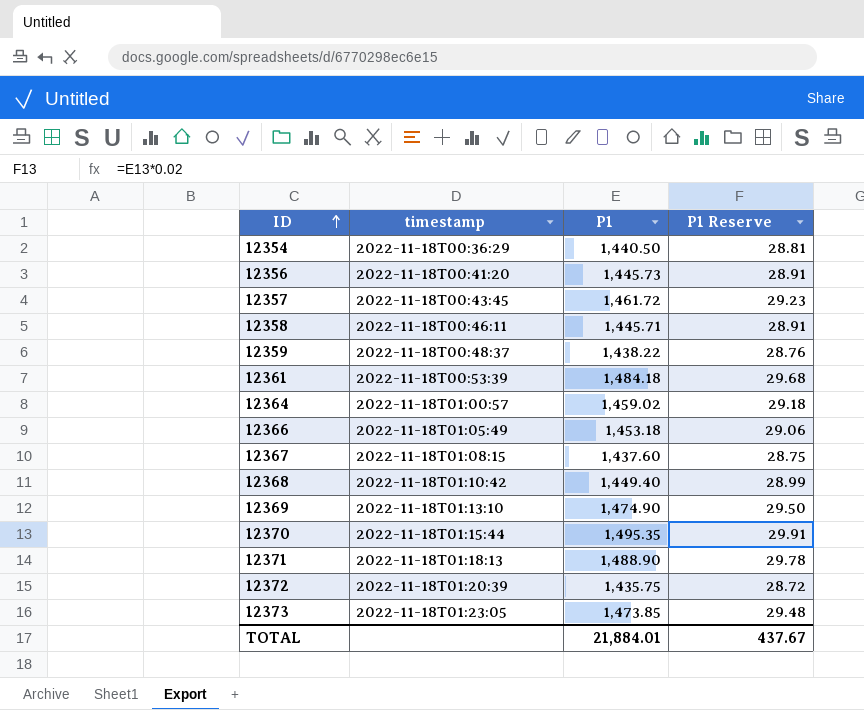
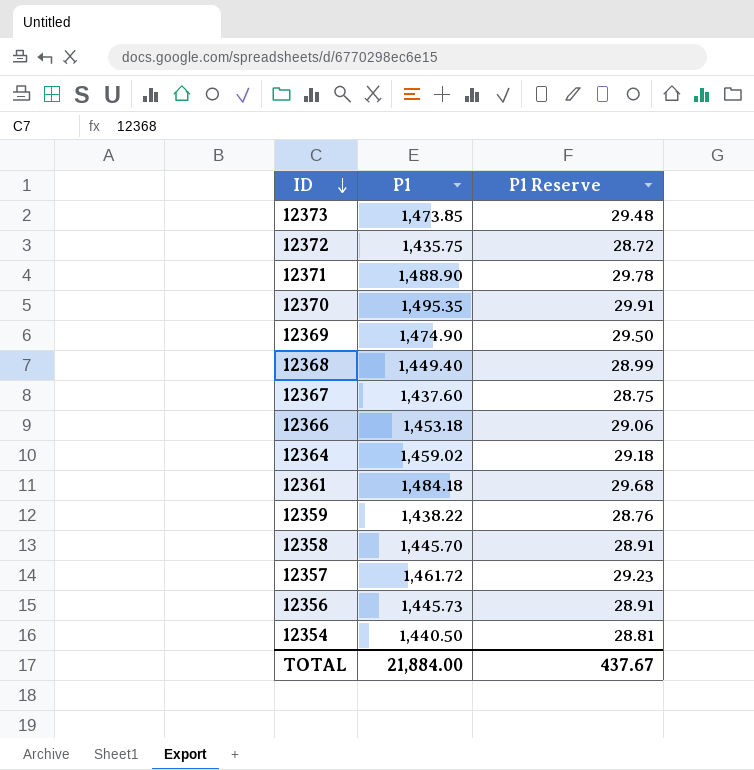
row order: ID ascending -> ID descending
column timestamp | position: 2 -> none
12358 | P1: 1,445.71 -> 1,445.70
TOTAL | P1: 21,884.01 -> 21,884.00

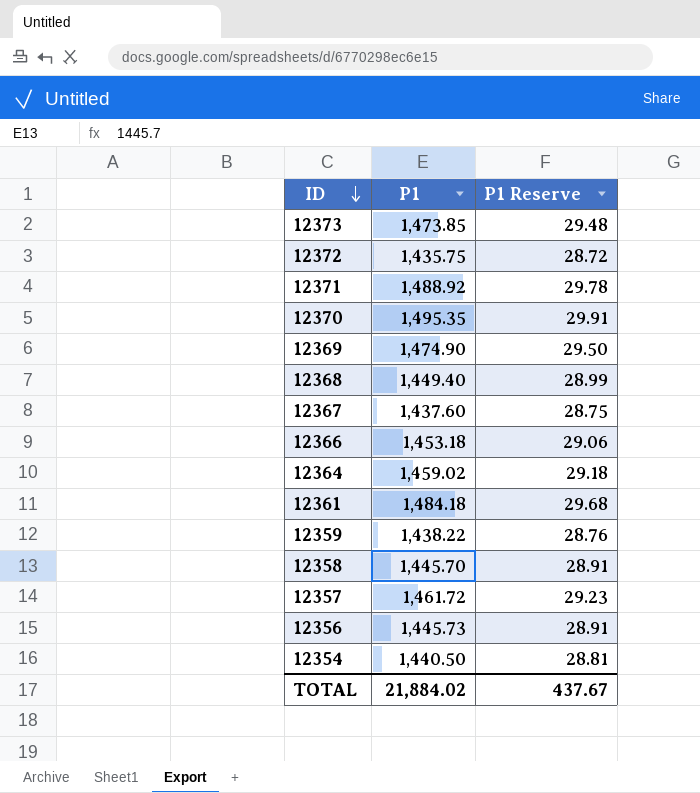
12371 | P1: 1,488.90 -> 1,488.92
TOTAL | P1: 21,884.00 -> 21,884.02

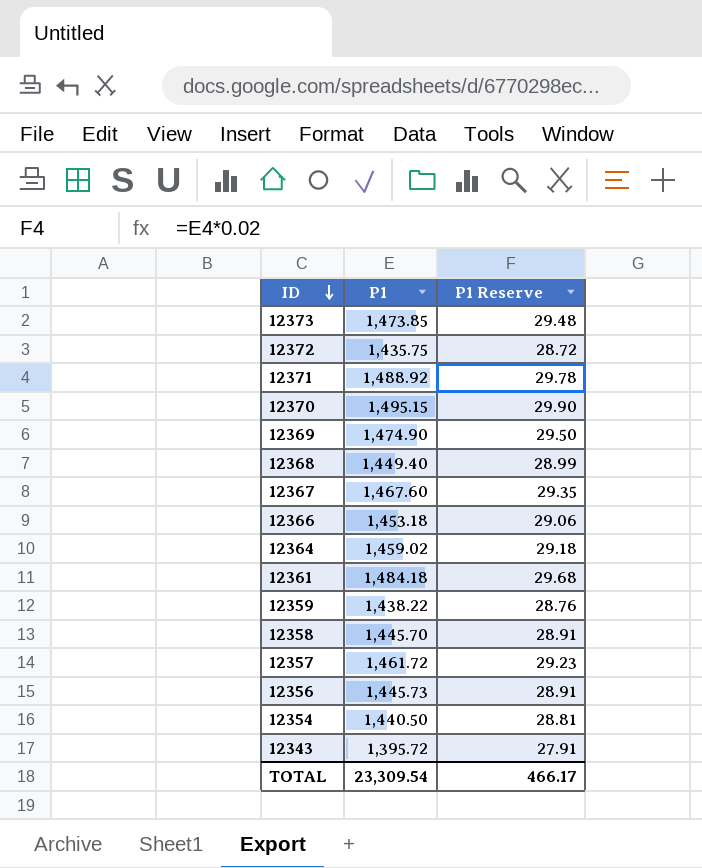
12370 | P1: 1,495.35 -> 1,495.15
12370 | P1 Reserve: 29.91 -> 29.90
12367 | P1: 1,437.60 -> 1,467.60
12367 | P1 Reserve: 28.75 -> 29.35
row 12343: none -> 1,395.72 | 27.91
TOTAL | P1: 21,884.02 -> 23,309.54
TOTAL | P1 Reserve: 437.67 -> 466.17

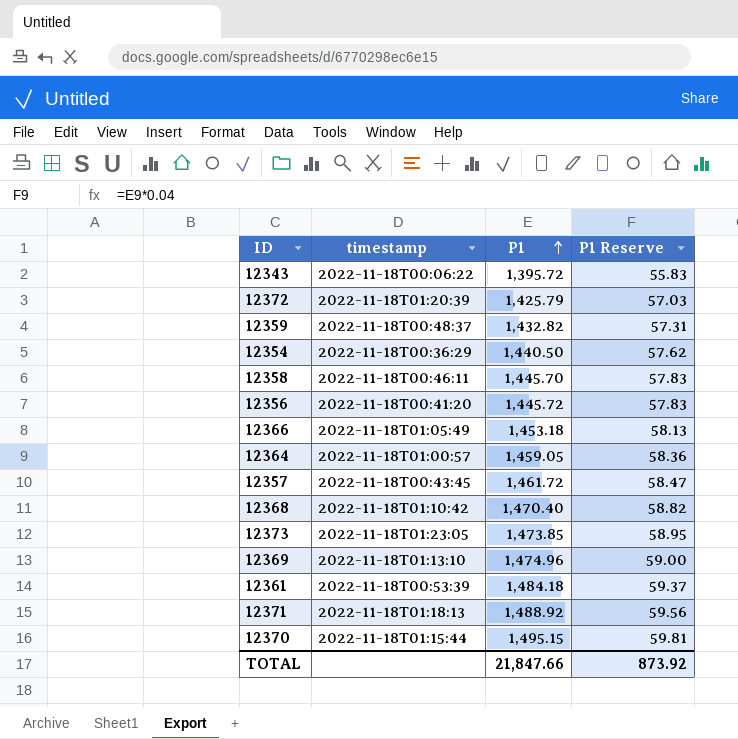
row order: ID descending -> P1 ascending
column timestamp | position: none -> 2
column P1 Reserve | formula: [P1] * 0.02 -> [P1] * 0.04
row 12367: 1,467.60 | 29.35 -> none
12372 | P1: 1,435.75 -> 1,425.79
12359 | P1: 1,438.22 -> 1,432.82
12356 | P1: 1,445.73 -> 1,445.72
12364 | P1: 1,459.02 -> 1,459.05
12368 | P1: 1,449.40 -> 1,470.40
12369 | P1: 1,474.90 -> 1,474.96
TOTAL | P1: 23,309.54 -> 21,847.66
TOTAL | P1 Reserve: 466.17 -> 873.92

